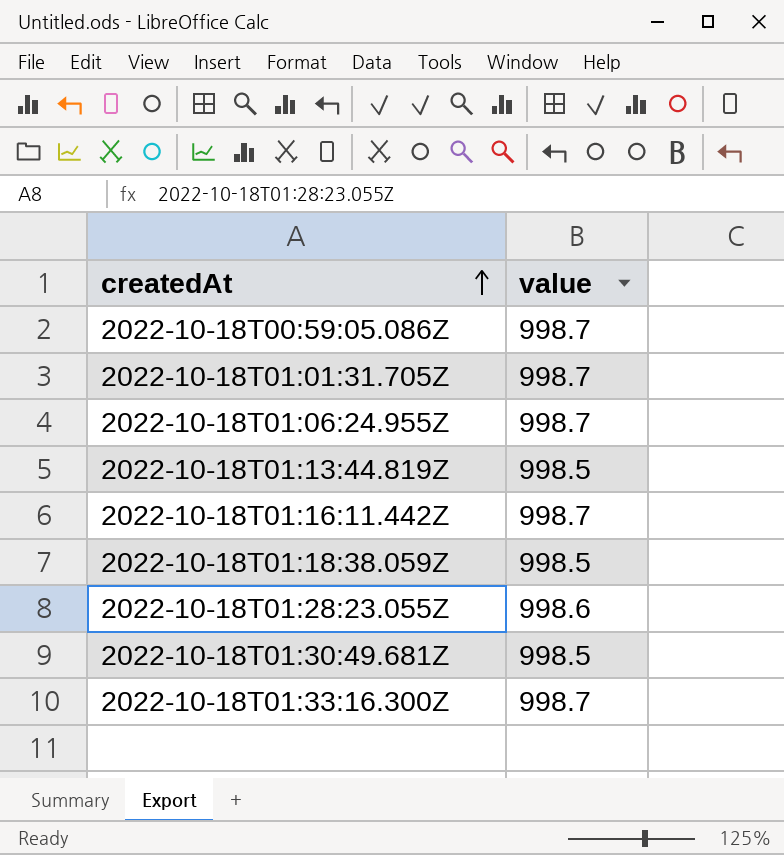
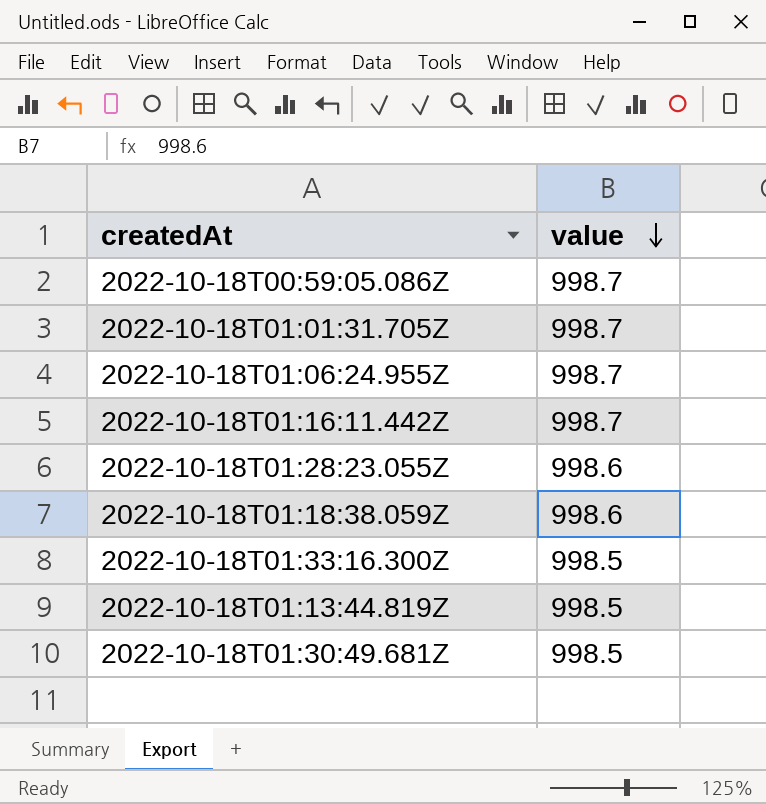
row order: createdAt ascending -> value descending
2022-10-18T01:18:38.059Z | value: 998.5 -> 998.6
2022-10-18T01:33:16.300Z | value: 998.7 -> 998.5

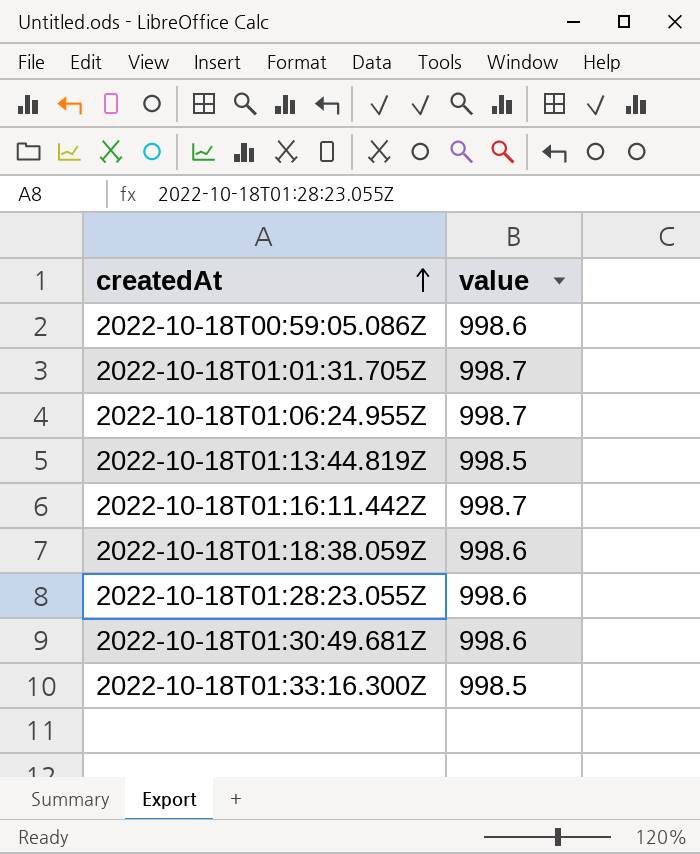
row order: value descending -> createdAt ascending
2022-10-18T00:59:05.086Z | value: 998.7 -> 998.6
2022-10-18T01:30:49.681Z | value: 998.5 -> 998.6

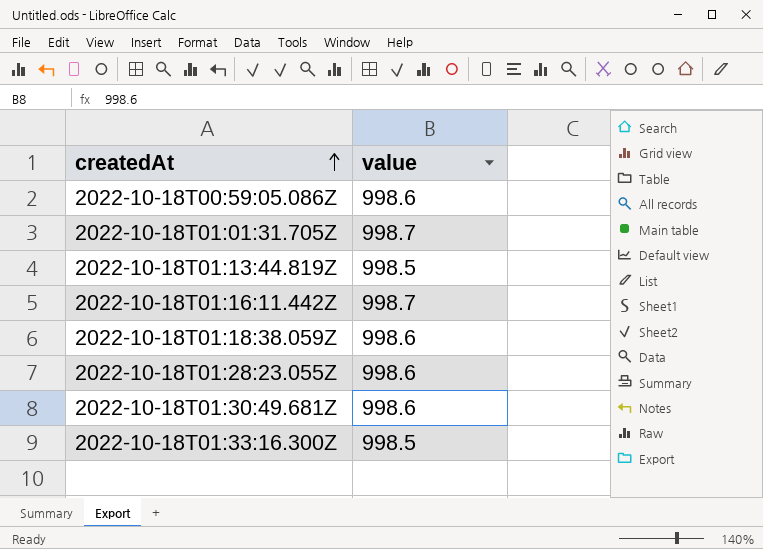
row 2022-10-18T01:06:24.955Z: 998.7 -> none

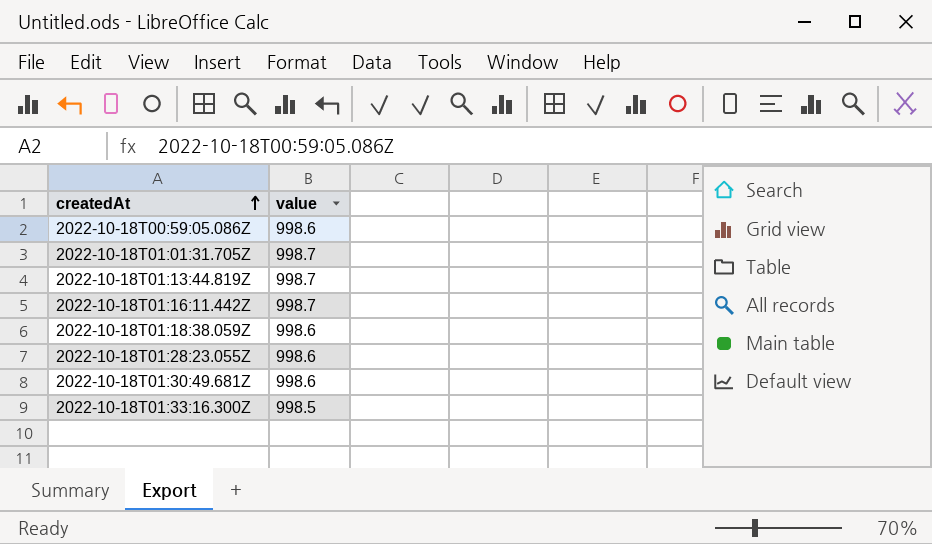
2022-10-18T01:13:44.819Z | value: 998.5 -> 998.7

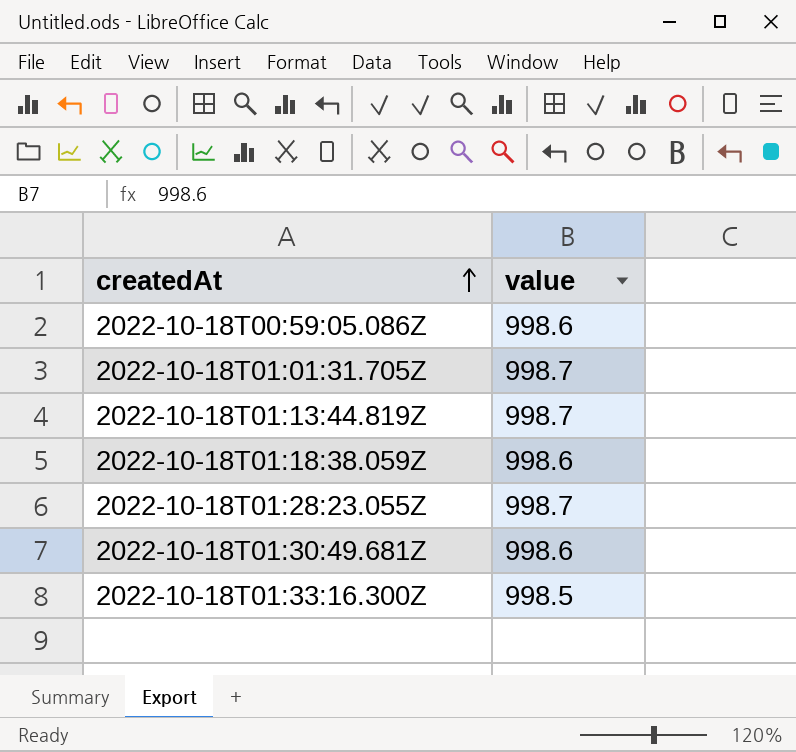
row 2022-10-18T01:16:11.442Z: 998.7 -> none
2022-10-18T01:28:23.055Z | value: 998.6 -> 998.7

